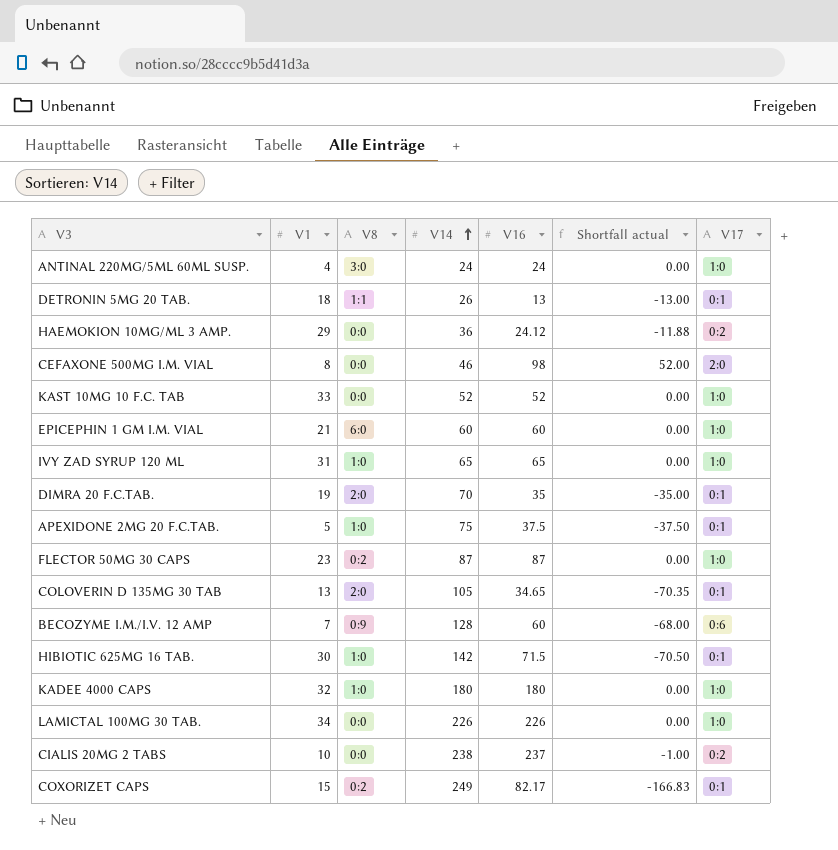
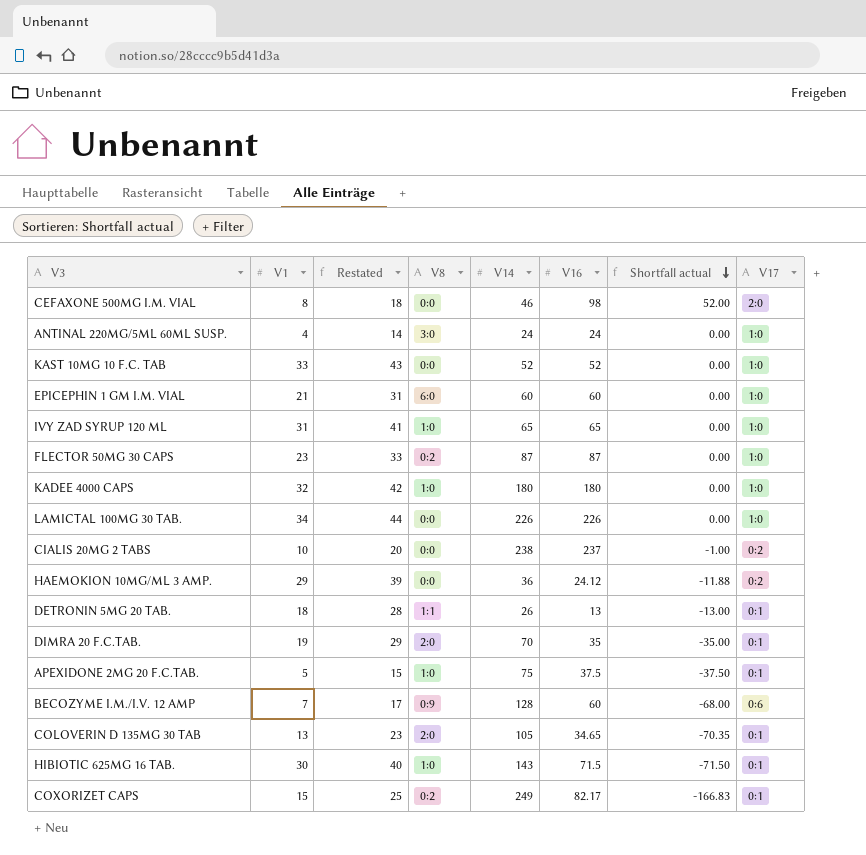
row order: V14 ascending -> Shortfall actual descending
column Restated | formula: none -> [V1] + 10
HIBIOTIC 625MG 16 TAB. | V14: 142 -> 143
HIBIOTIC 625MG 16 TAB. | Shortfall actual: -70.50 -> -71.50

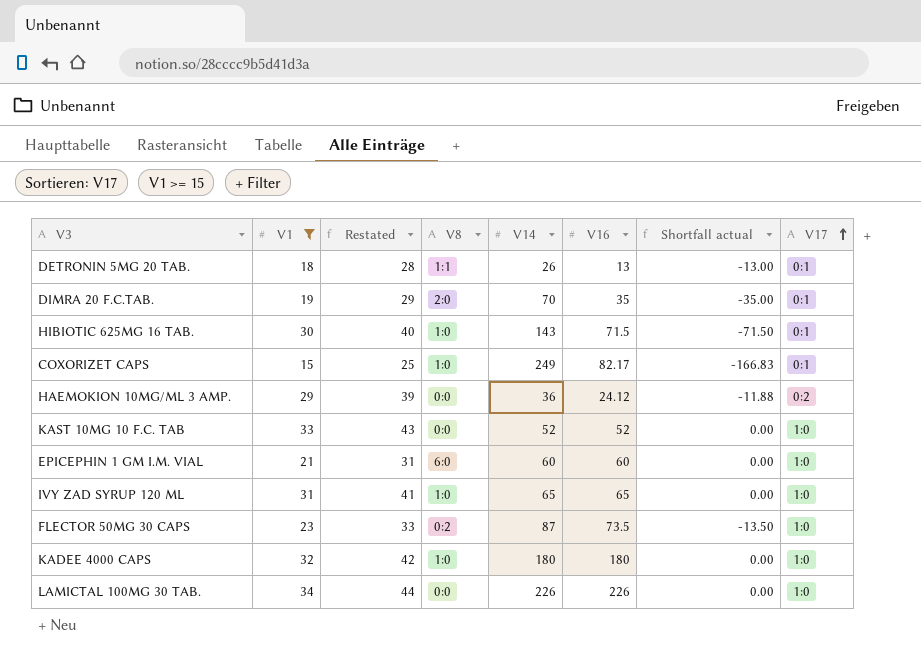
filter: none -> V1 >= 15
row order: Shortfall actual descending -> V17 ascending
COXORIZET CAPS | V8: 0:2 -> 1:0
FLECTOR 50MG 30 CAPS | V16: 87 -> 73.5
FLECTOR 50MG 30 CAPS | Shortfall actual: 0.00 -> -13.50

